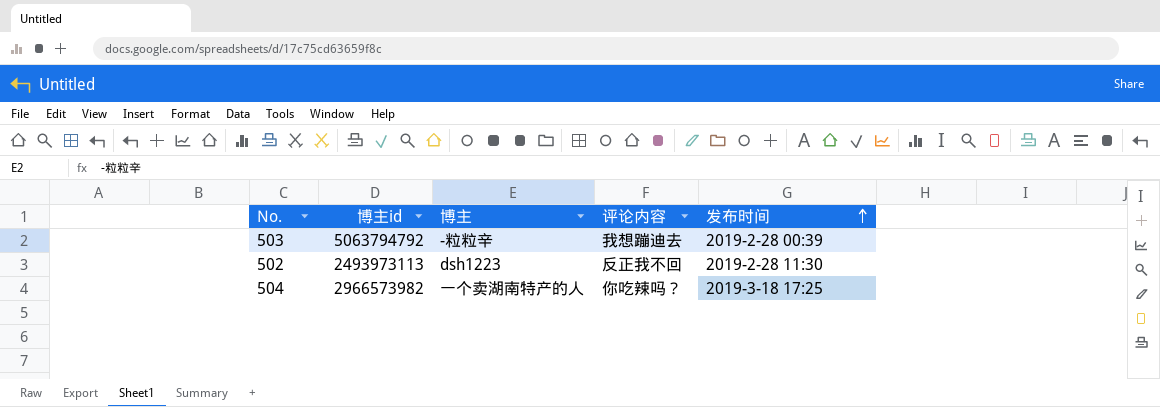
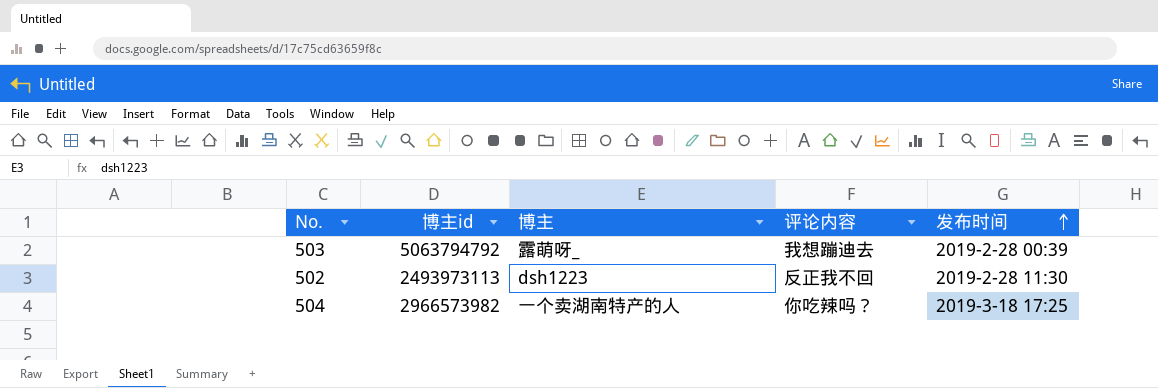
503 | 博主: -粒粒辛 -> 露萌呀_

